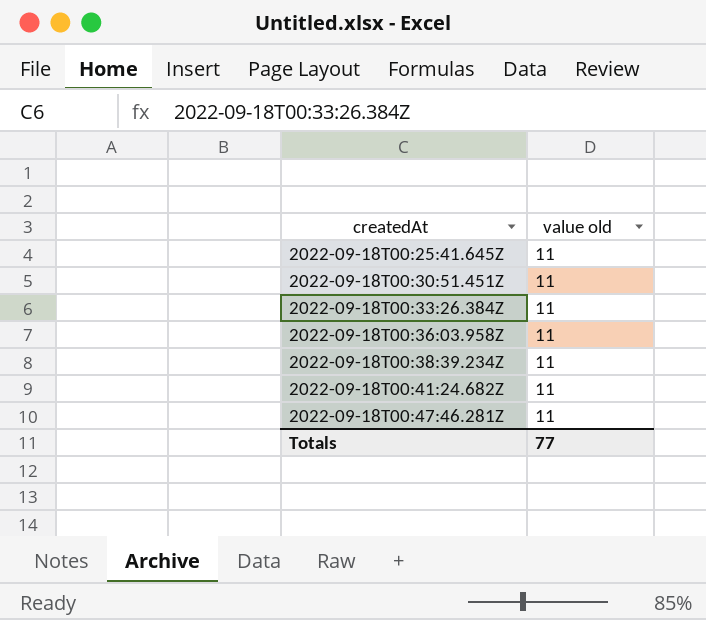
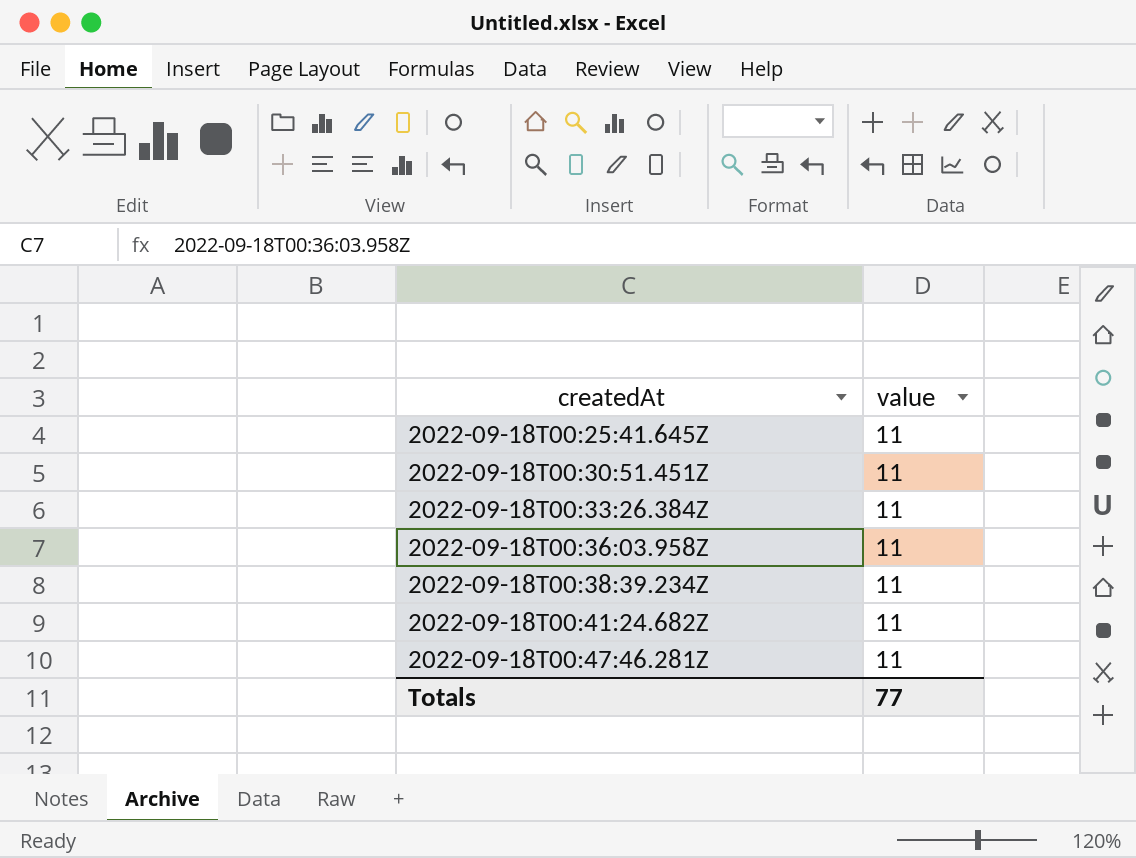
column name: value old -> value

